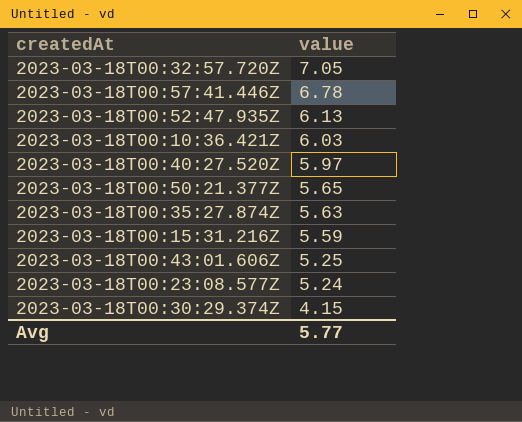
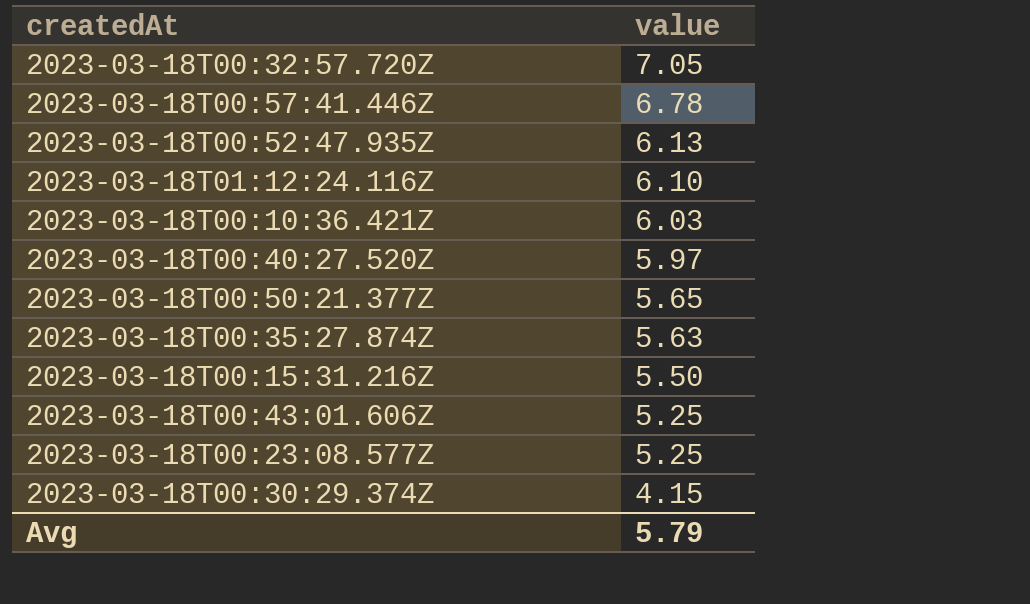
row 2023-03-18T01:12:24.116Z: none -> 6.10
2023-03-18T00:15:31.216Z | value: 5.59 -> 5.50
2023-03-18T00:23:08.577Z | value: 5.24 -> 5.25
Avg | value: 5.77 -> 5.79

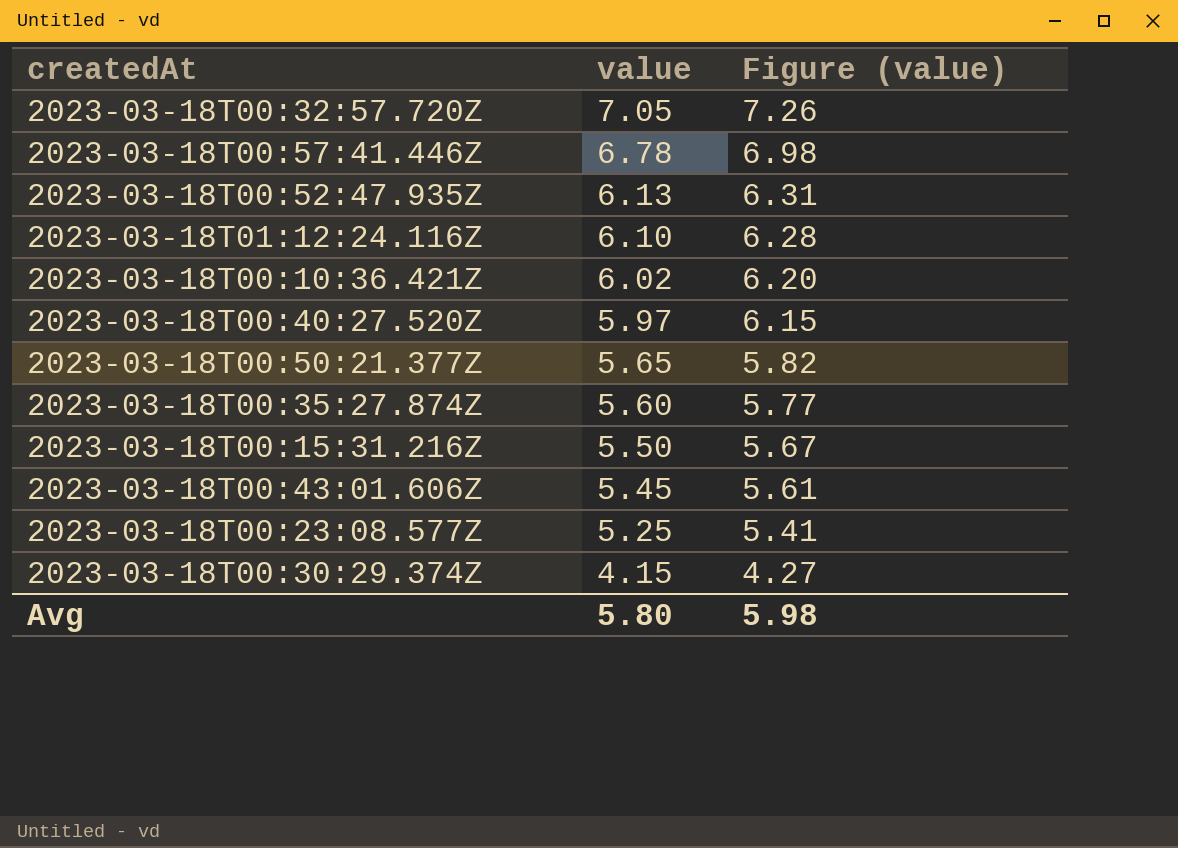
column Figure (value) | formula: none -> [value] * 1.03
2023-03-18T00:10:36.421Z | value: 6.03 -> 6.02
2023-03-18T00:35:27.874Z | value: 5.63 -> 5.60
2023-03-18T00:43:01.606Z | value: 5.25 -> 5.45
Avg | value: 5.79 -> 5.80

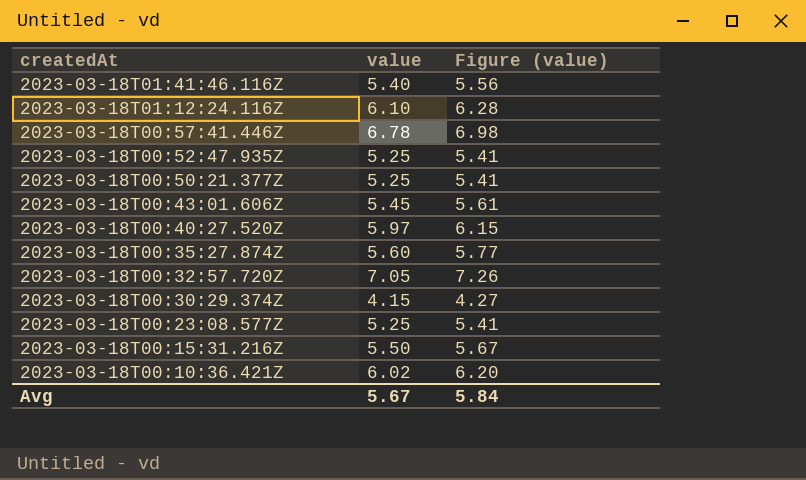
row order: value descending -> createdAt descending
row 2023-03-18T01:41:46.116Z: none -> 5.40 | 5.56
2023-03-18T00:52:47.935Z | value: 6.13 -> 5.25
2023-03-18T00:52:47.935Z | Figure (value): 6.31 -> 5.41
2023-03-18T00:50:21.377Z | value: 5.65 -> 5.25
2023-03-18T00:50:21.377Z | Figure (value): 5.82 -> 5.41
Avg | value: 5.80 -> 5.67
Avg | Figure (value): 5.98 -> 5.84

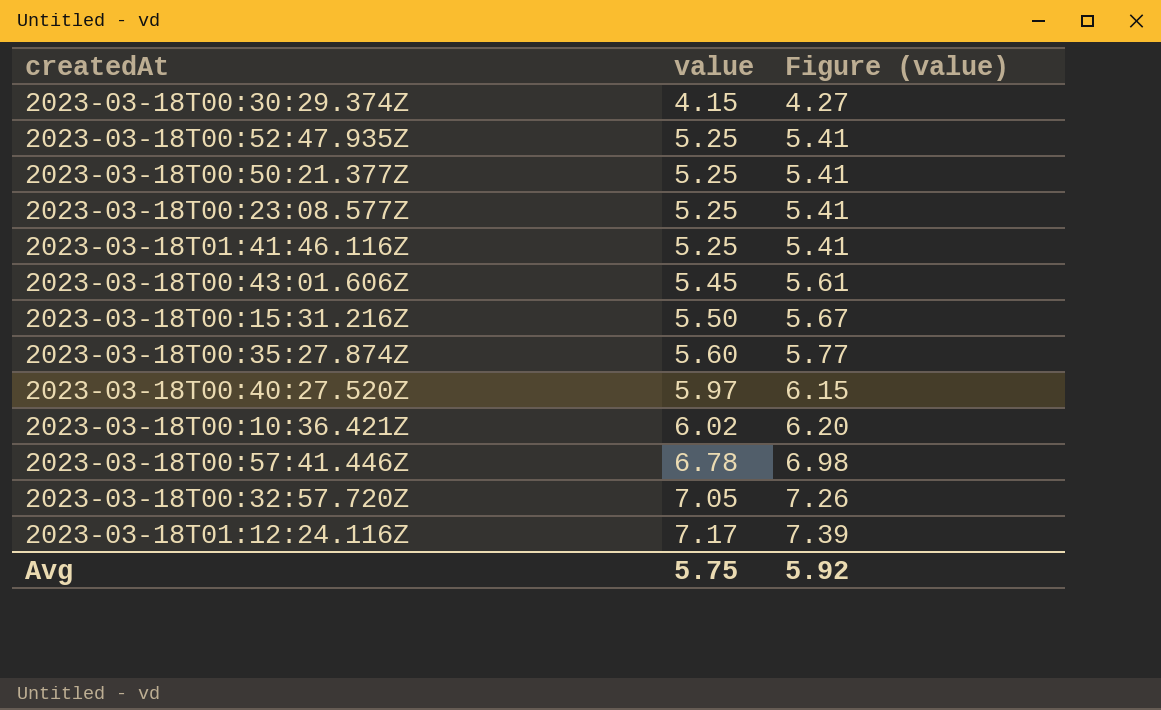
row order: createdAt descending -> value ascending
2023-03-18T01:41:46.116Z | value: 5.40 -> 5.25
2023-03-18T01:41:46.116Z | Figure (value): 5.56 -> 5.41
2023-03-18T01:12:24.116Z | value: 6.10 -> 7.17
2023-03-18T01:12:24.116Z | Figure (value): 6.28 -> 7.39
Avg | value: 5.67 -> 5.75
Avg | Figure (value): 5.84 -> 5.92

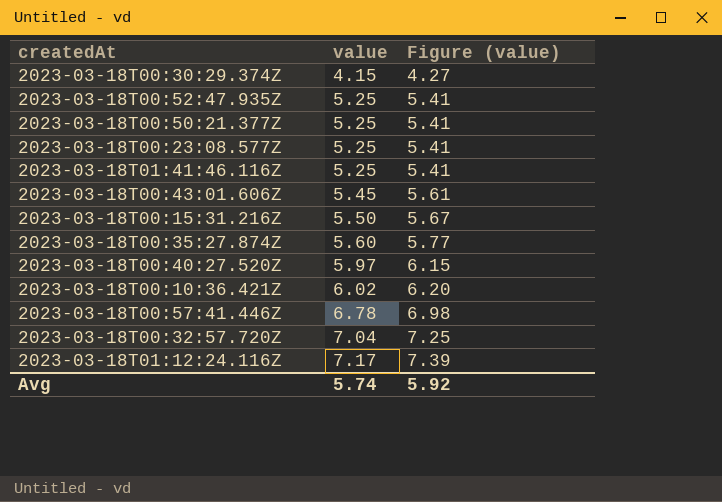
2023-03-18T00:32:57.720Z | value: 7.05 -> 7.04
2023-03-18T00:32:57.720Z | Figure (value): 7.26 -> 7.25
Avg | value: 5.75 -> 5.74

